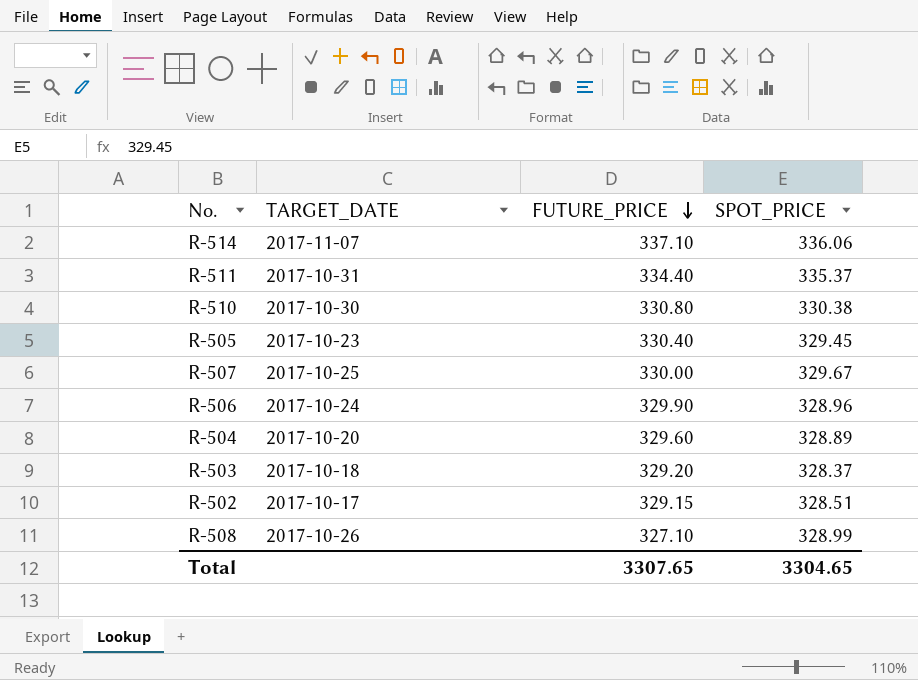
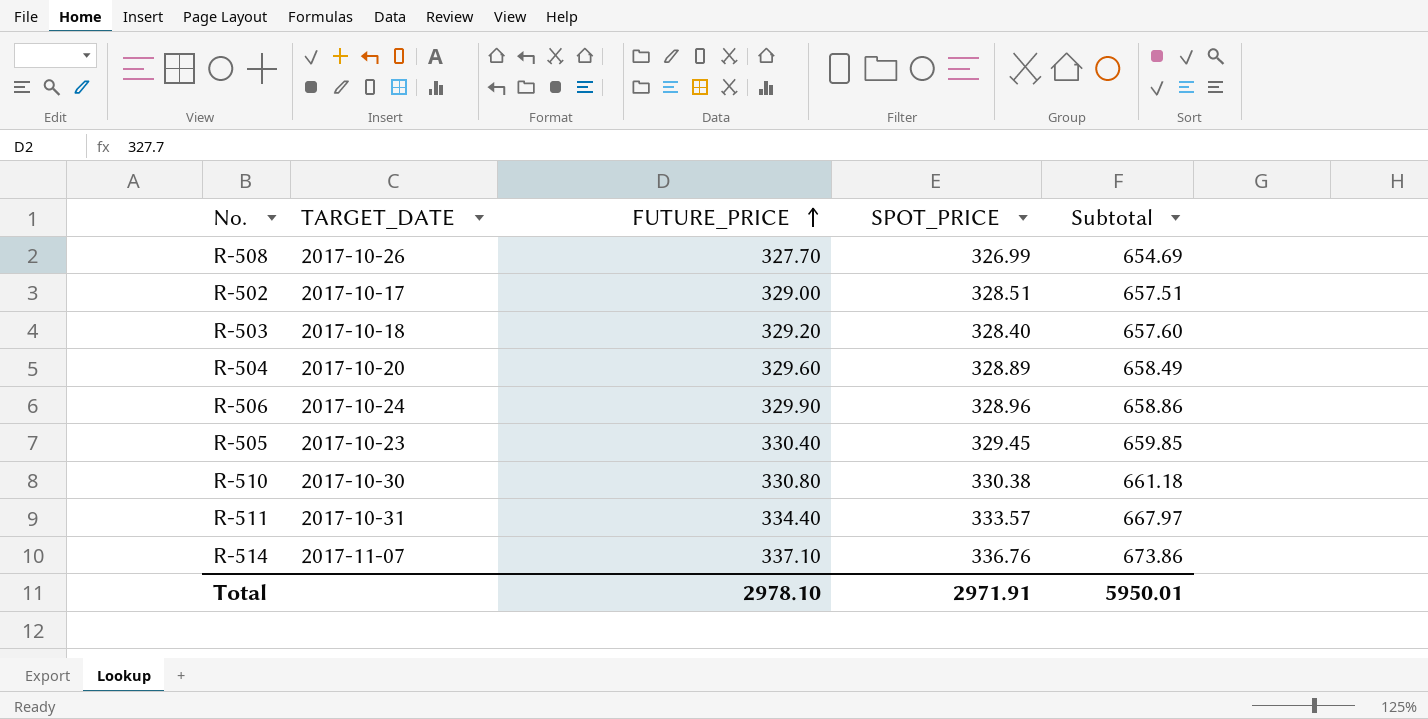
row order: FUTURE_PRICE descending -> FUTURE_PRICE ascending
column Subtotal | formula: none -> [FUTURE_PRICE] + [SPOT_PRICE]
row R-507: 2017-10-25 | 330.00 | 329.67 -> none
R-508 | FUTURE_PRICE: 327.10 -> 327.70
R-508 | SPOT_PRICE: 328.99 -> 326.99
R-502 | FUTURE_PRICE: 329.15 -> 329.00
R-503 | SPOT_PRICE: 328.37 -> 328.40
R-511 | SPOT_PRICE: 335.37 -> 333.57
R-514 | SPOT_PRICE: 336.06 -> 336.76
Total | FUTURE_PRICE: 3307.65 -> 2978.10
Total | SPOT_PRICE: 3304.65 -> 2971.91

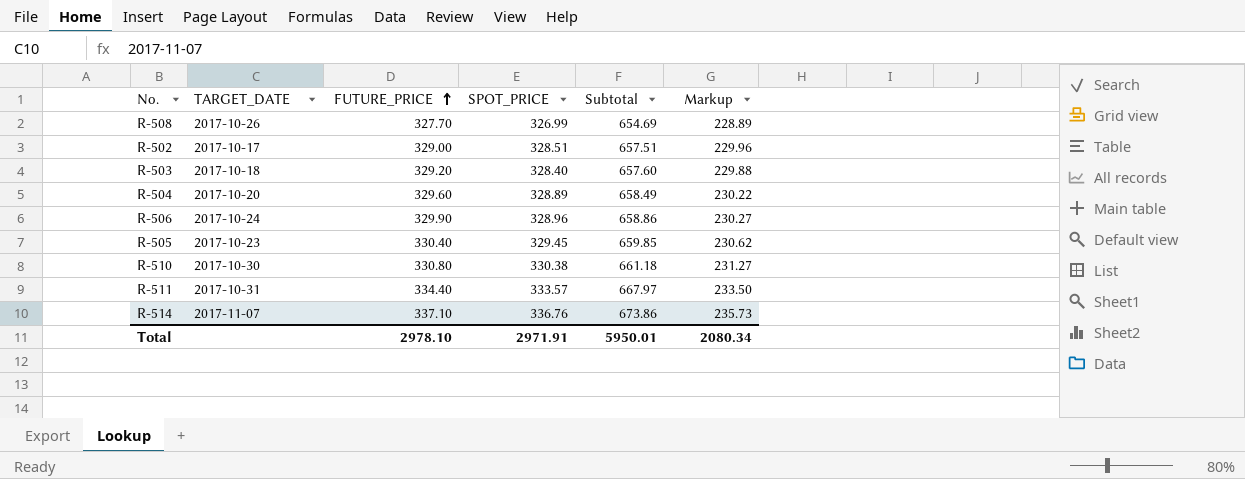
column Markup | formula: none -> [SPOT_PRICE] * 0.7

